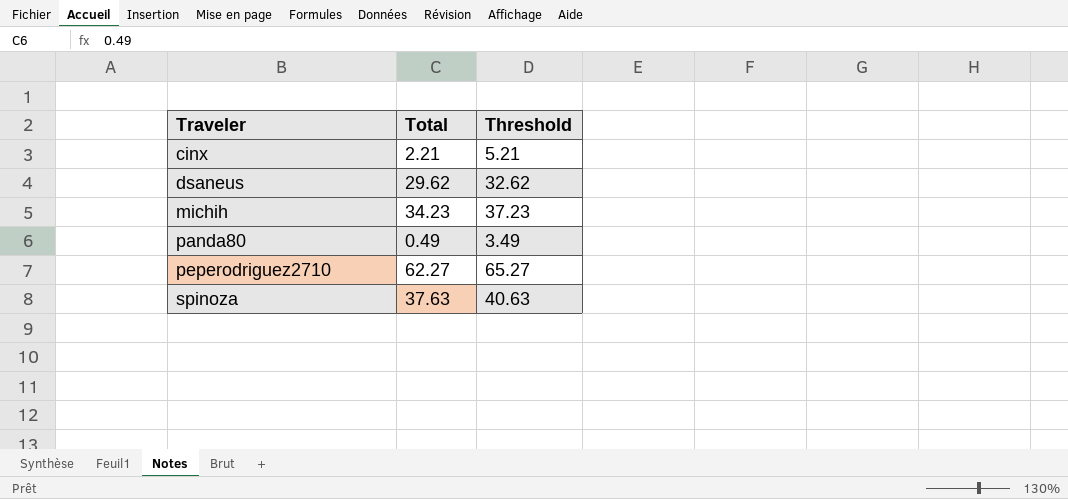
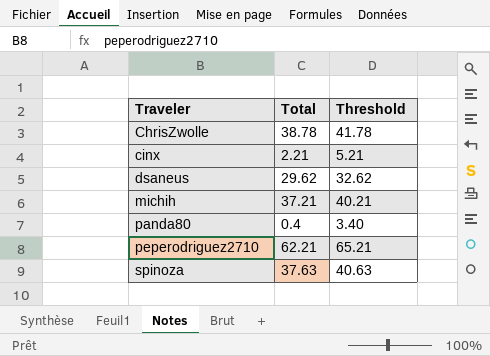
row ChrisZwolle: none -> 38.78 | 41.78
michih | Total: 34.23 -> 37.21
michih | Threshold: 37.23 -> 40.21
panda80 | Total: 0.49 -> 0.4
panda80 | Threshold: 3.49 -> 3.40
peperodriguez2710 | Total: 62.27 -> 62.21
peperodriguez2710 | Threshold: 65.27 -> 65.21

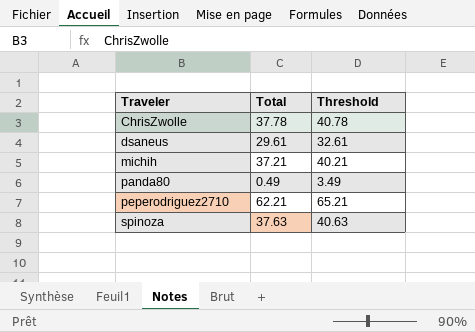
row cinx: 2.21 | 5.21 -> none
ChrisZwolle | Total: 38.78 -> 37.78
ChrisZwolle | Threshold: 41.78 -> 40.78
dsaneus | Total: 29.62 -> 29.61
dsaneus | Threshold: 32.62 -> 32.61
panda80 | Total: 0.4 -> 0.49
panda80 | Threshold: 3.40 -> 3.49

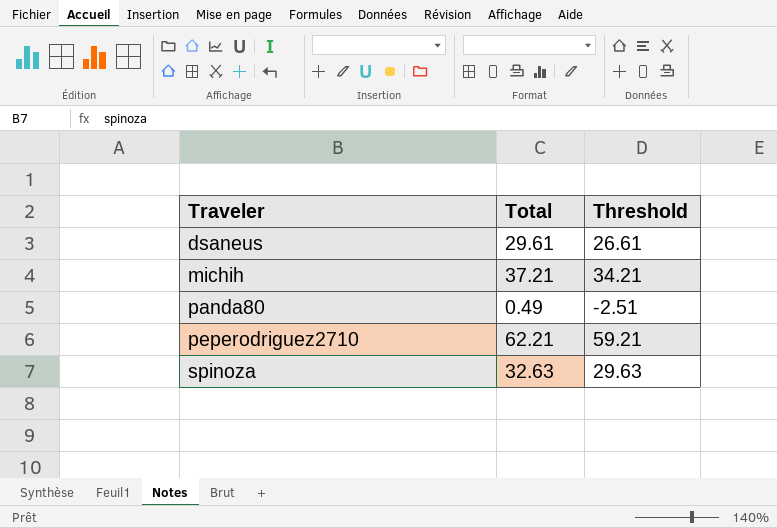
column Threshold | formula: [Total] + 3 -> [Total] - 3
row ChrisZwolle: 37.78 | 40.78 -> none
spinoza | Total: 37.63 -> 32.63

